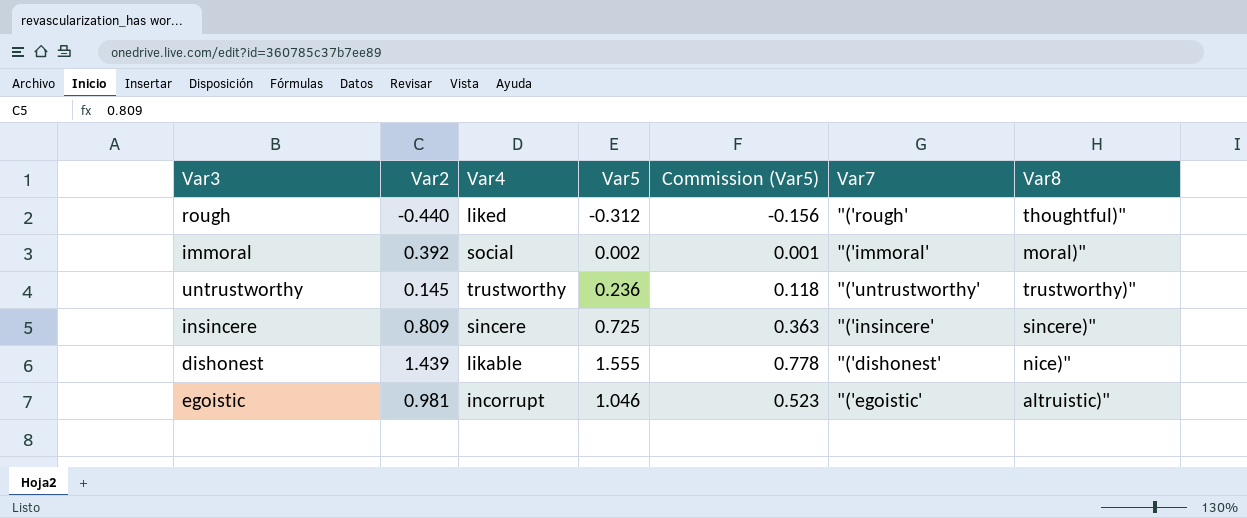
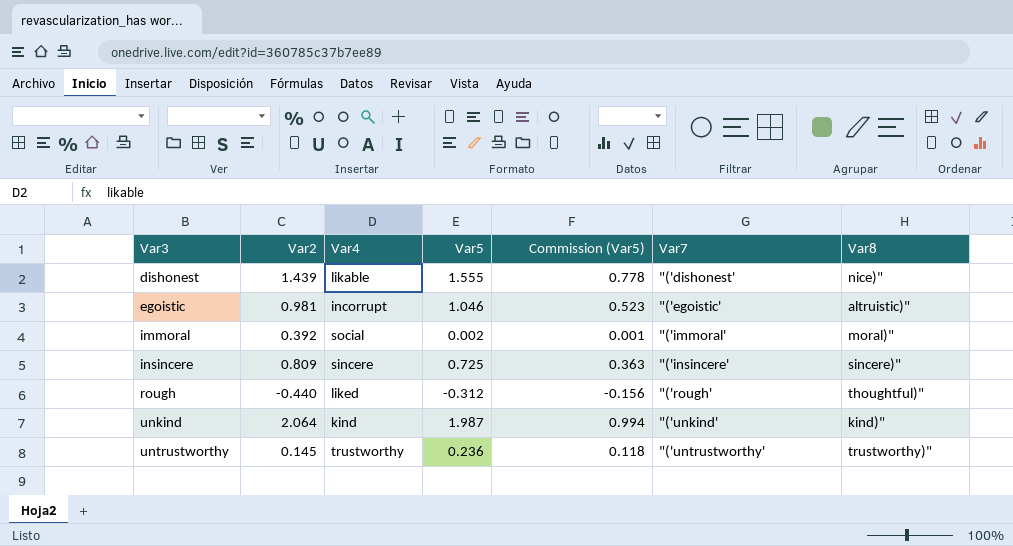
row order: none -> Var3 ascending
row unkind: none -> 2.064 | kind | 1.987 | 0.994 | "('unkind' | kind)"

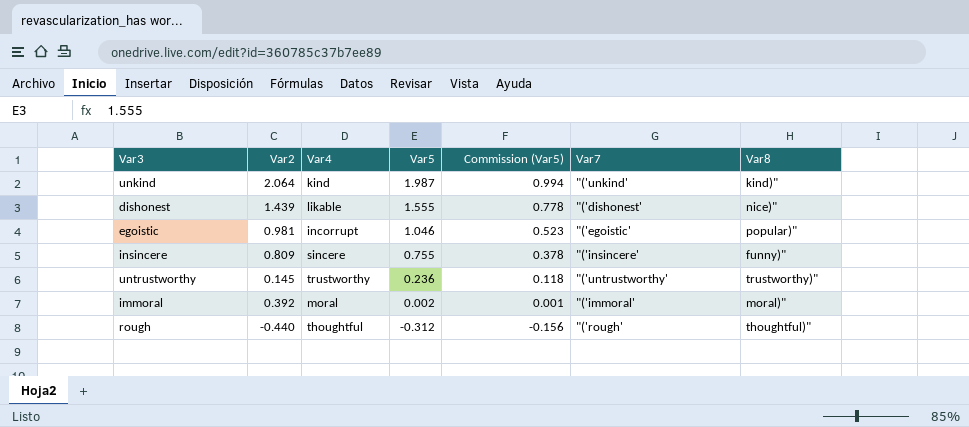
row order: Var3 ascending -> Var5 descending
egoistic | Var8: altruistic)" -> popular)"
insincere | Var5: 0.725 -> 0.755
insincere | Commission (Var5): 0.363 -> 0.378
insincere | Var8: sincere)" -> funny)"
immoral | Var4: social -> moral
rough | Var4: liked -> thoughtful

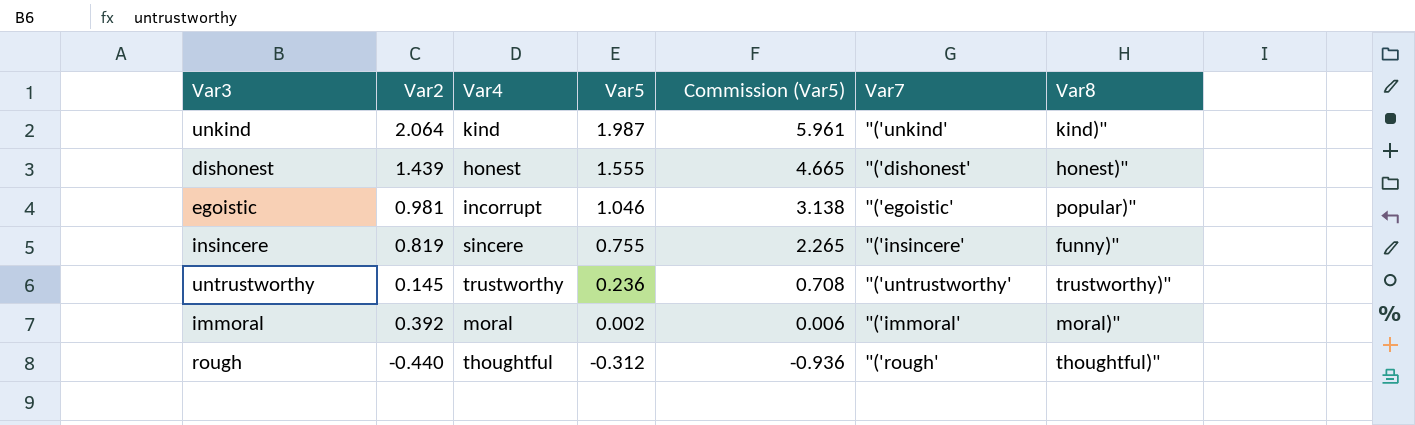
column Commission (Var5) | formula: [Var5] * 0.5 -> [Var5] * 3
dishonest | Var4: likable -> honest
dishonest | Var8: nice)" -> honest)"
insincere | Var2: 0.809 -> 0.819

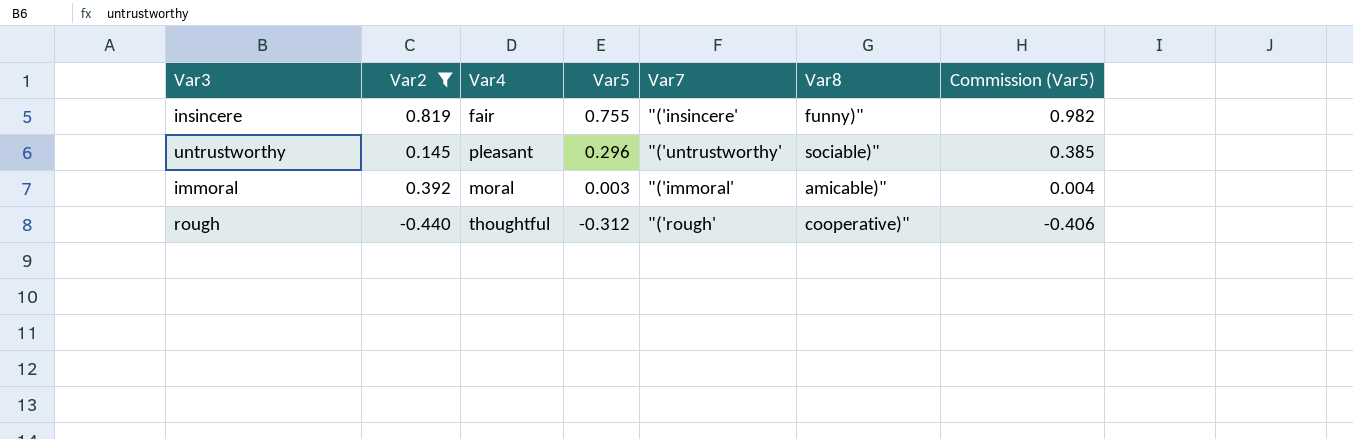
filter: none -> Var2 <= 0.819
column Commission (Var5) | formula: [Var5] * 3 -> [Var5] * 1.3
column Commission (Var5) | position: 5 -> 7
insincere | Var4: sincere -> fair
untrustworthy | Var4: trustworthy -> pleasant
untrustworthy | Var5: 0.236 -> 0.296
untrustworthy | Var8: trustworthy)" -> sociable)"
immoral | Var5: 0.002 -> 0.003
immoral | Var8: moral)" -> amicable)"
rough | Var8: thoughtful)" -> cooperative)"

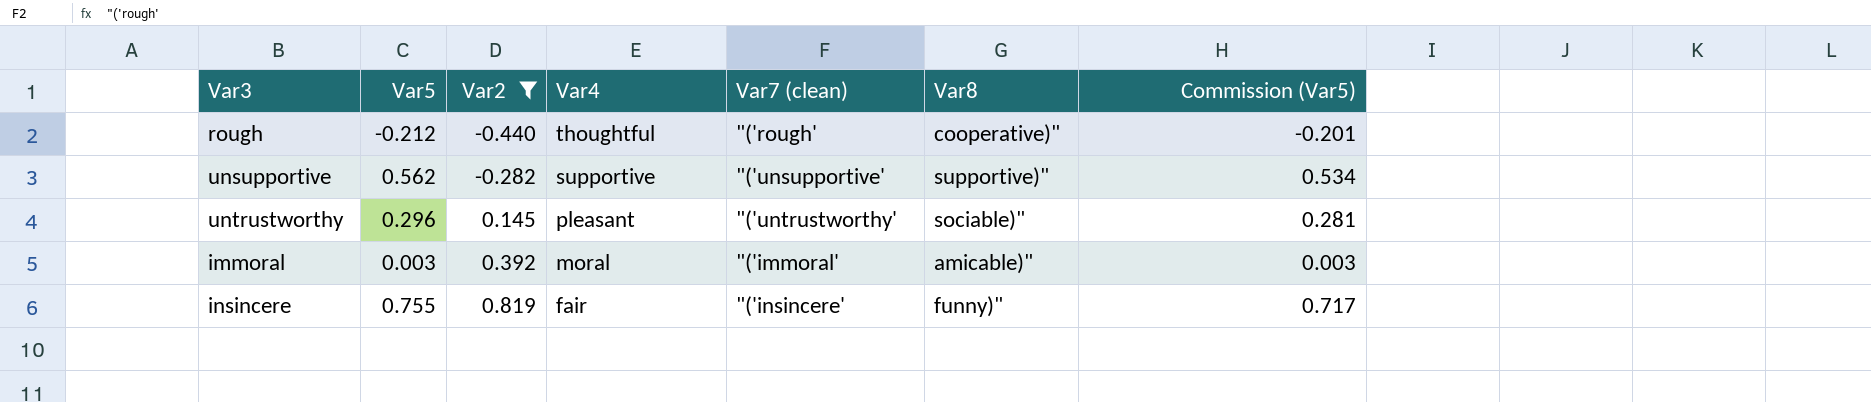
row order: Var5 descending -> Var2 ascending
column Var5 | position: 4 -> 2
column name: Var7 -> Var7 (clean)
column Commission (Var5) | formula: [Var5] * 1.3 -> [Var5] * 0.95
rough | Var5: -0.312 -> -0.212
row unsupportive: none -> 0.562 | -0.282 | supportive | "('unsupportive' | supportive)" | 0.534

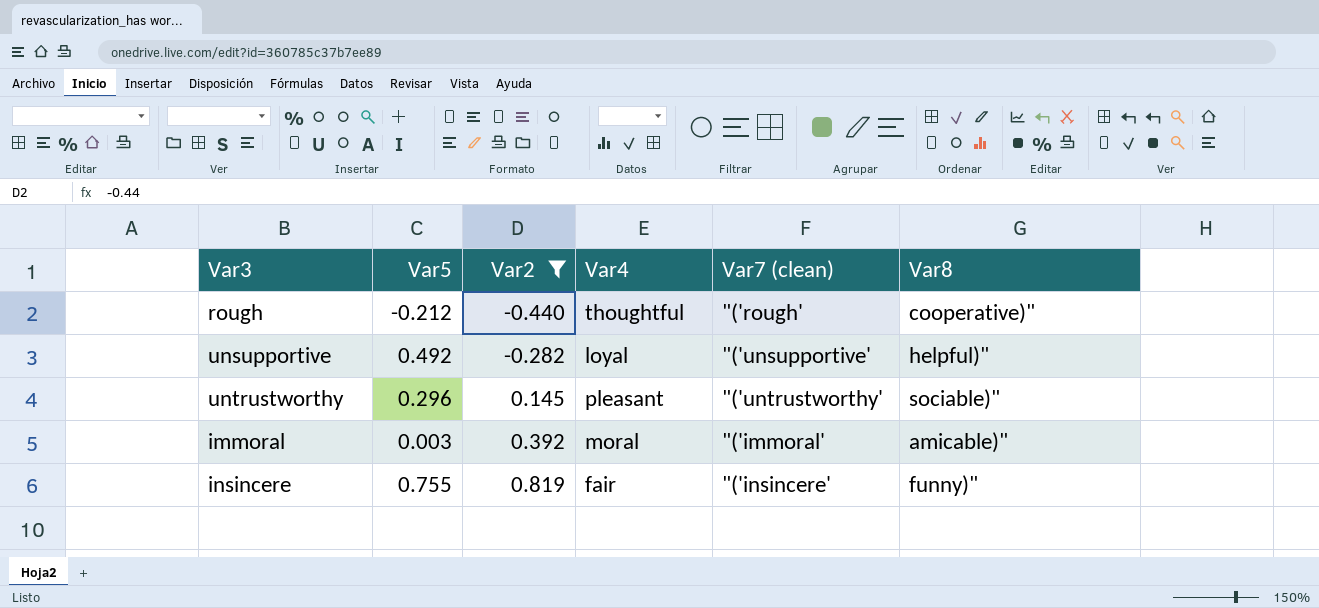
column Commission (Var5) | formula: [Var5] * 0.95 -> none
unsupportive | Var5: 0.562 -> 0.492
unsupportive | Var4: supportive -> loyal
unsupportive | Var8: supportive)" -> helpful)"

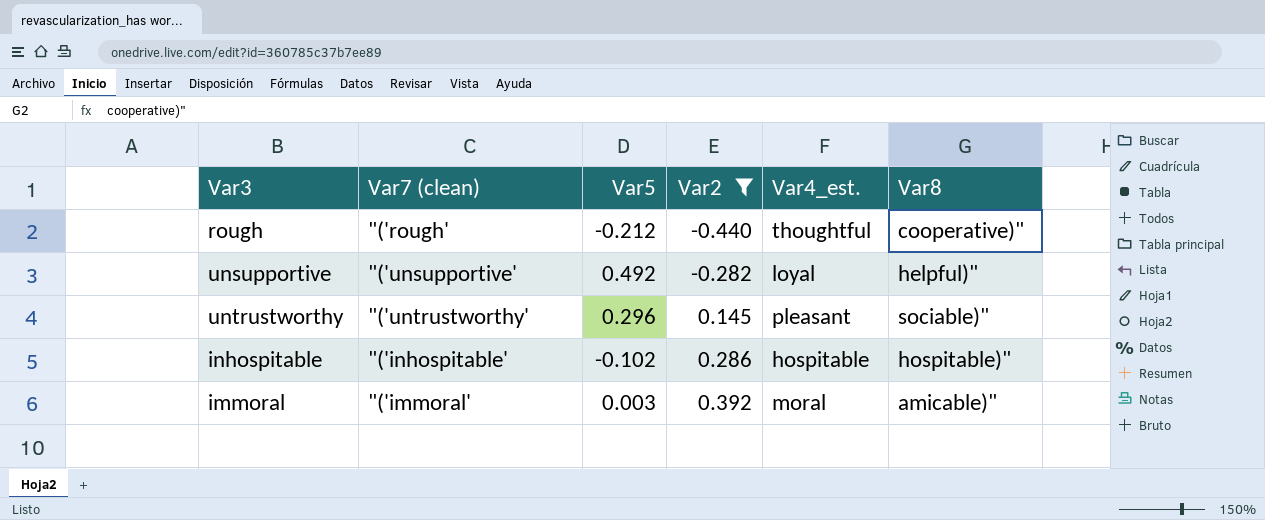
column Var7 (clean) | position: 5 -> 2
column name: Var4 -> Var4_est.
row insincere: 0.755 | 0.819 | fair | "('insincere' | funny)" -> none
row inhospitable: none -> "('inhospitable' | -0.102 | 0.286 | hospitable | hospitable)"

